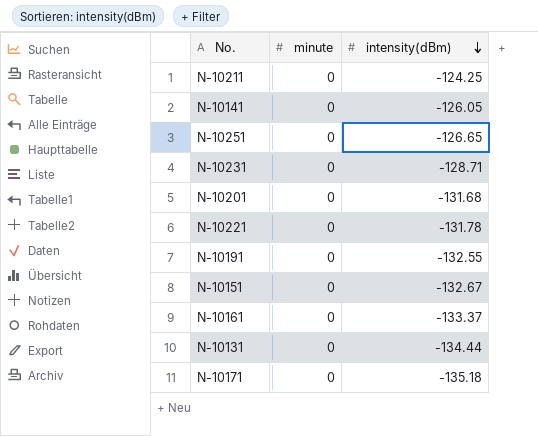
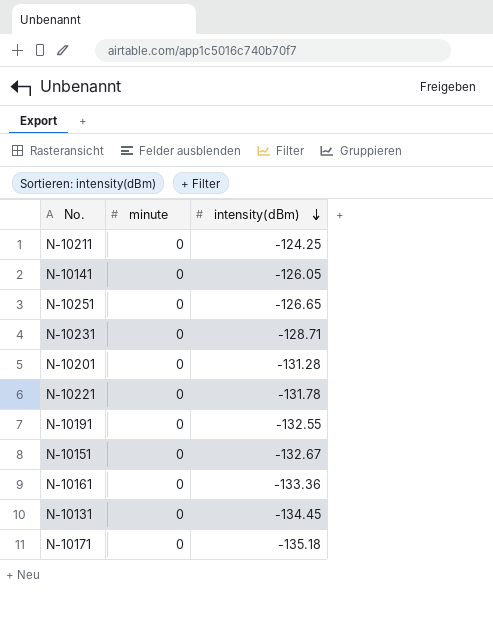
N-10201 | intensity(dBm): -131.68 -> -131.28
N-10161 | intensity(dBm): -133.37 -> -133.36
N-10131 | intensity(dBm): -134.44 -> -134.45

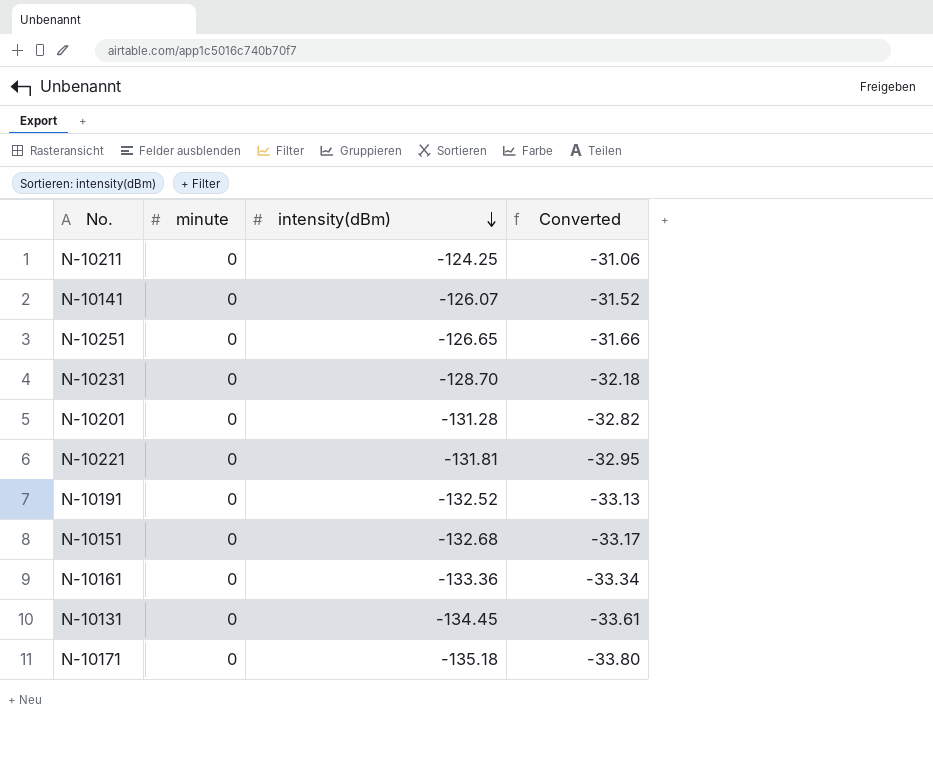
column Converted | formula: none -> [intensity(dBm)] * 0.25
N-10141 | intensity(dBm): -126.05 -> -126.07
N-10231 | intensity(dBm): -128.71 -> -128.70
N-10221 | intensity(dBm): -131.78 -> -131.81
N-10191 | intensity(dBm): -132.55 -> -132.52
N-10151 | intensity(dBm): -132.67 -> -132.68

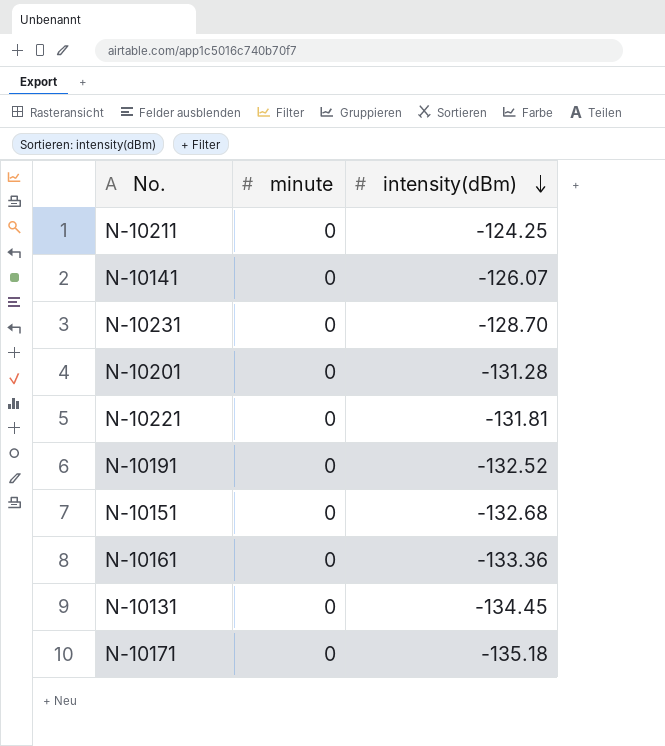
column Converted | formula: [intensity(dBm)] * 0.25 -> none
row N-10251: 0 | -126.65 | -31.66 -> none

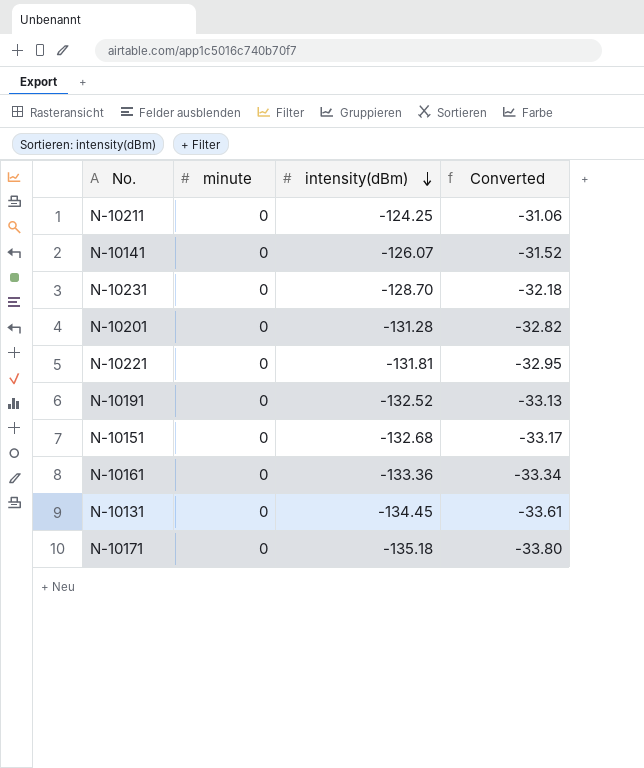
column Converted | formula: none -> [intensity(dBm)] * 0.25

